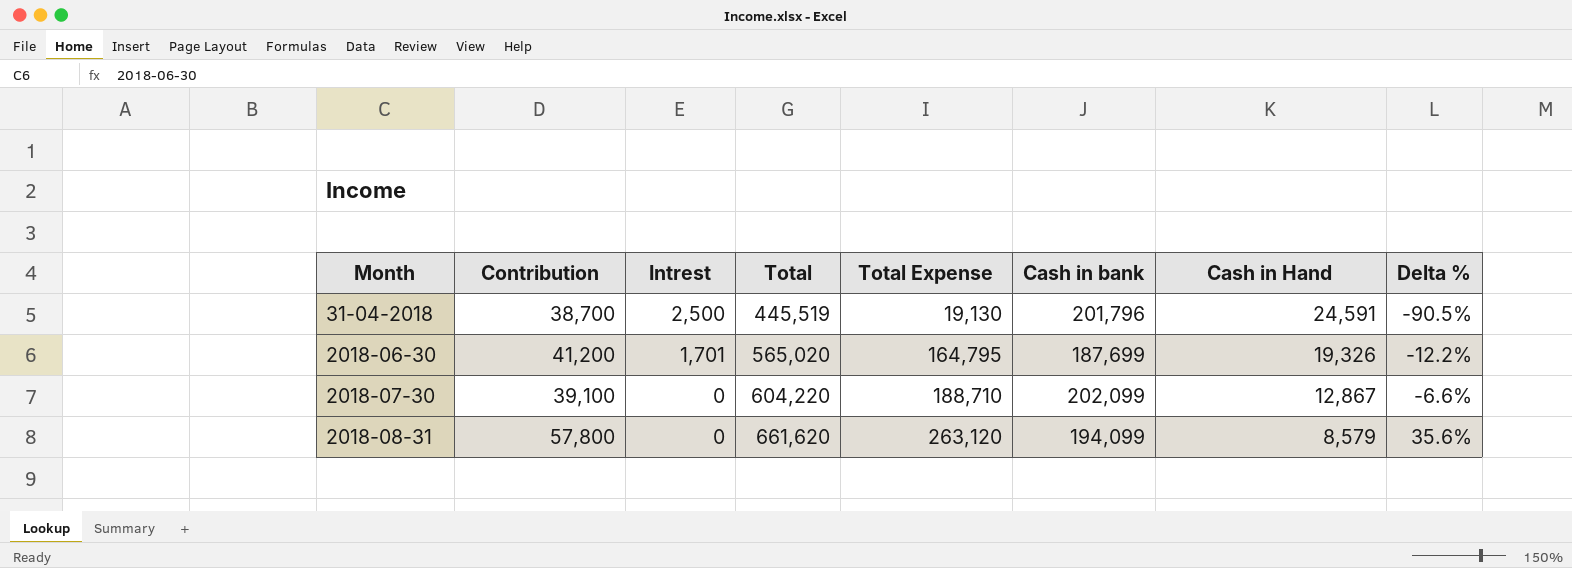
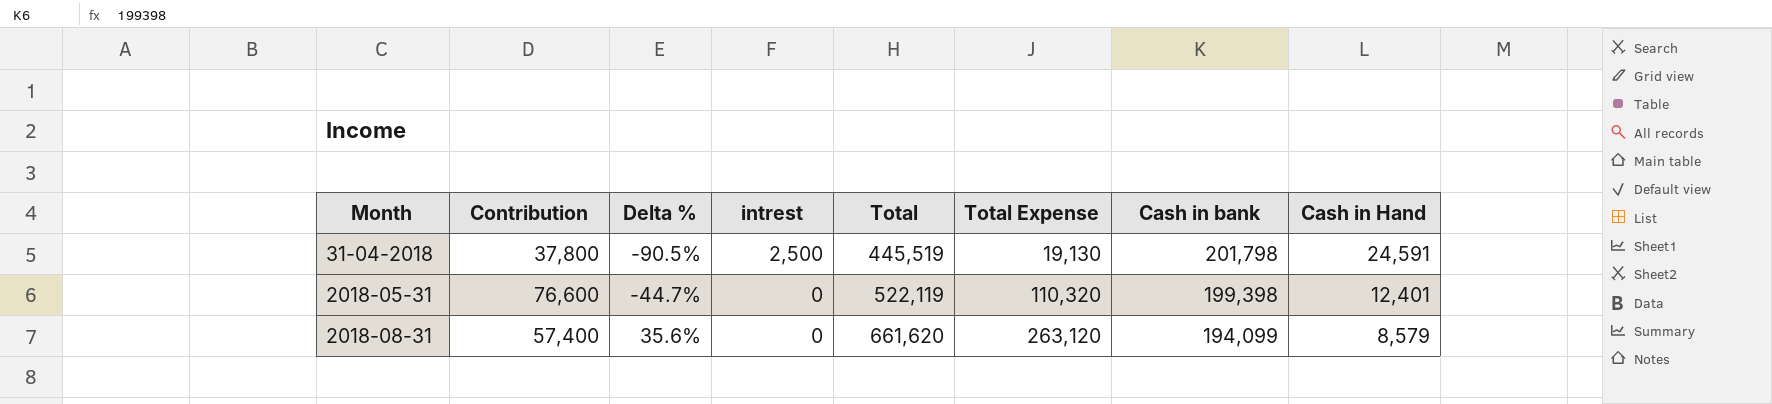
column Delta % | position: 8 -> 3
column name: Intrest -> intrest
row 2018-06-30: 41,200 | 1,701 | 565,020 | 164,795 | 187,699 | 19,326 | -12.2% -> none
row 2018-07-30: 39,100 | 0 | 604,220 | 188,710 | 202,099 | 12,867 | -6.6% -> none
31-04-2018 | Contribution: 38,700 -> 37,800
31-04-2018 | Cash in bank: 201,796 -> 201,798
row 2018-05-31: none -> 76,600 | -44.7% | 0 | 522,119 | 110,320 | 199,398 | 12,401
2018-08-31 | Contribution: 57,800 -> 57,400

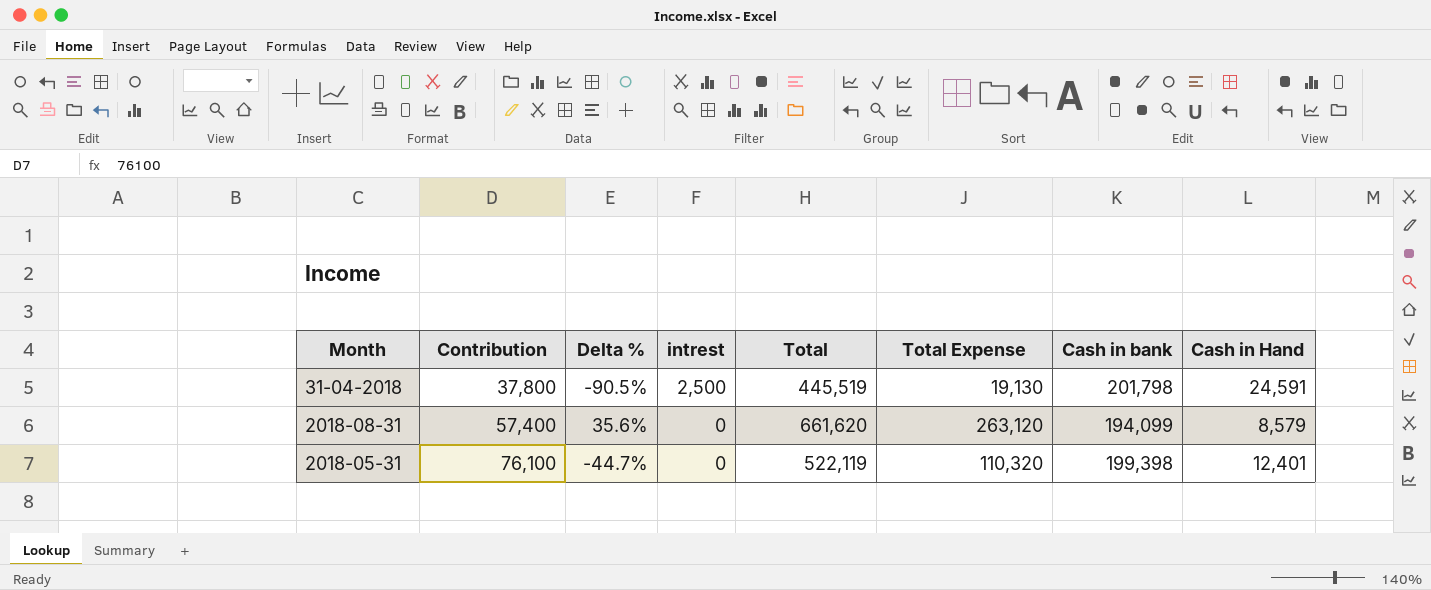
row order: Month ascending -> Contribution ascending
2018-05-31 | Contribution: 76,600 -> 76,100

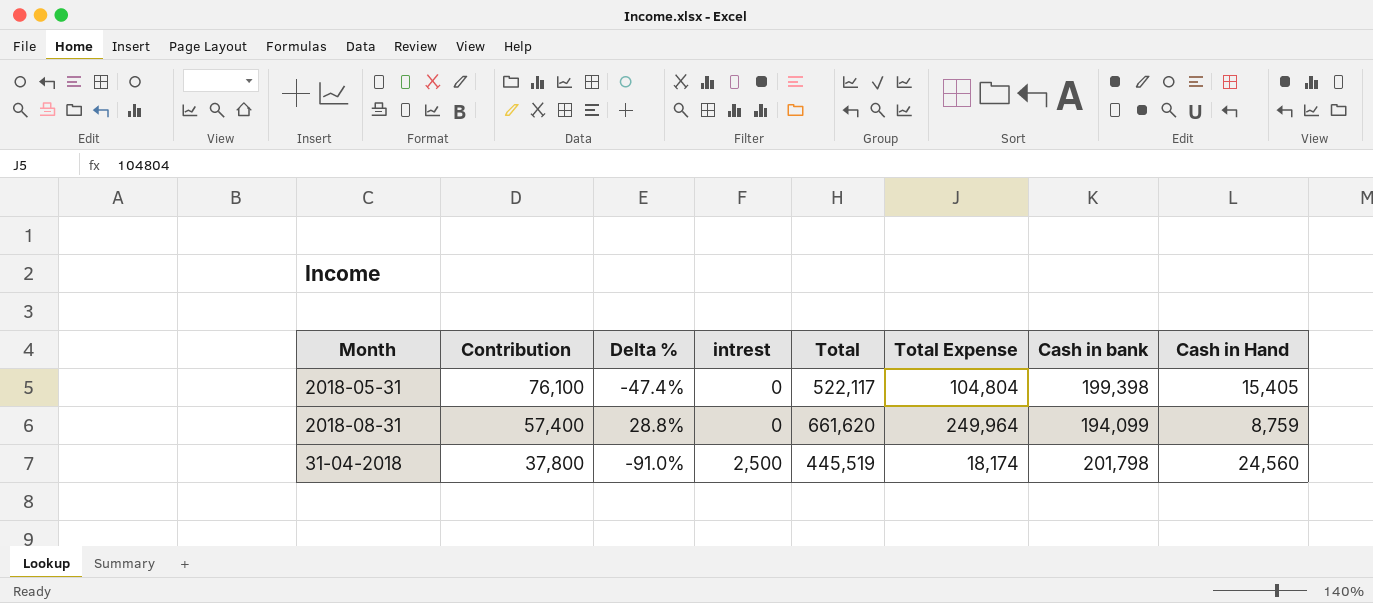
row order: Contribution ascending -> Contribution descending
2018-05-31 | Delta %: -44.7% -> -47.4%
2018-05-31 | Total: 522,119 -> 522,117
2018-05-31 | Total Expense: 110,320 -> 104,804
2018-05-31 | Cash in Hand: 12,401 -> 15,405
2018-08-31 | Delta %: 35.6% -> 28.8%
2018-08-31 | Total Expense: 263,120 -> 249,964
2018-08-31 | Cash in Hand: 8,579 -> 8,759
31-04-2018 | Delta %: -90.5% -> -91.0%
31-04-2018 | Total Expense: 19,130 -> 18,174
31-04-2018 | Cash in Hand: 24,591 -> 24,560

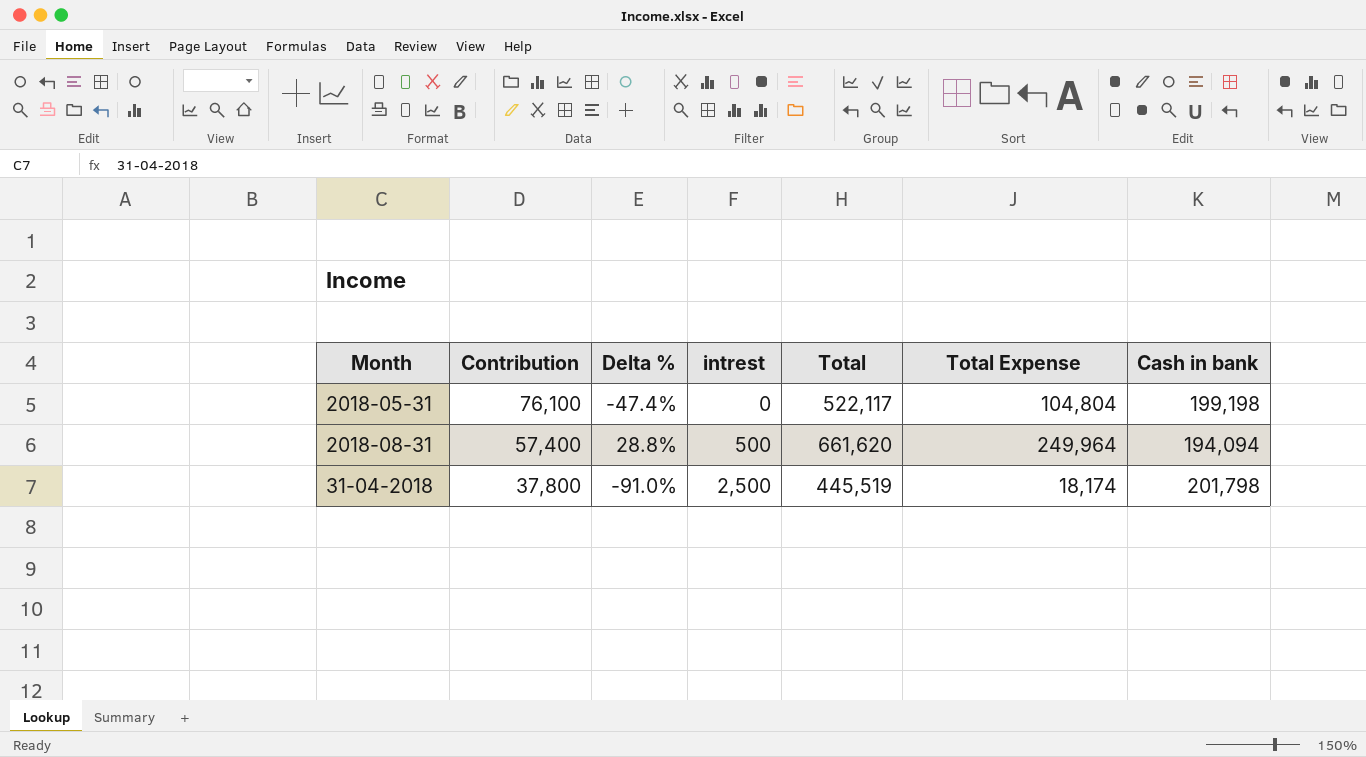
column Cash in Hand | position: 8 -> none
2018-05-31 | Cash in bank: 199,398 -> 199,198
2018-08-31 | intrest: 0 -> 500
2018-08-31 | Cash in bank: 194,099 -> 194,094

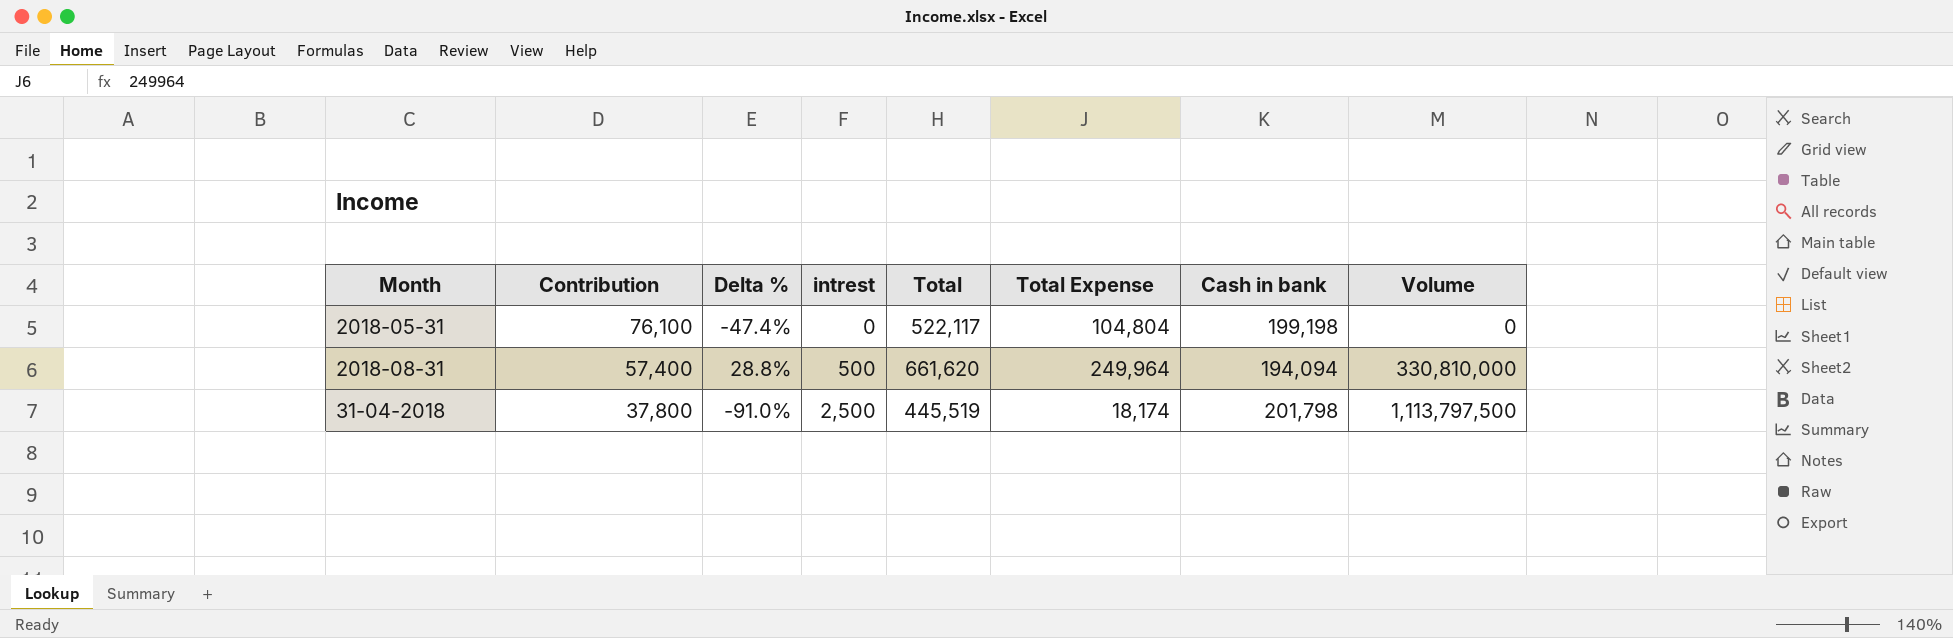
column Volume | formula: none -> [intrest] * [Total]

